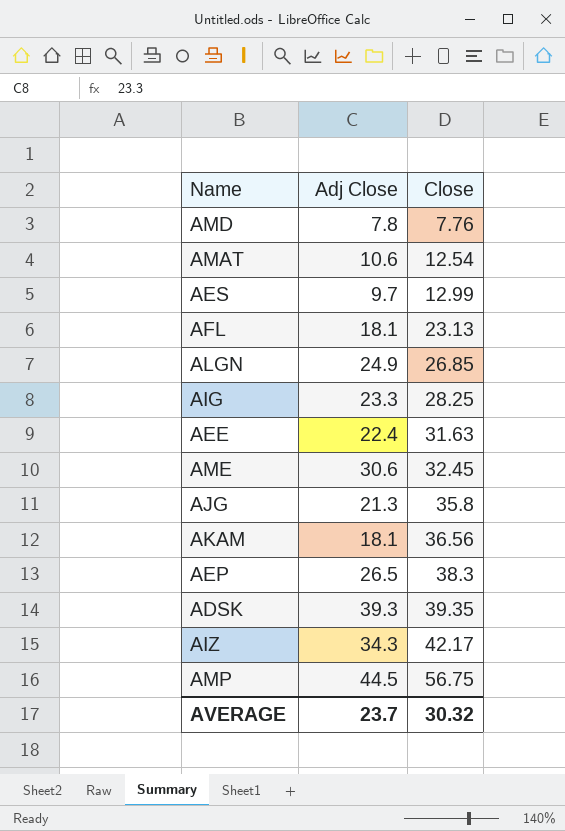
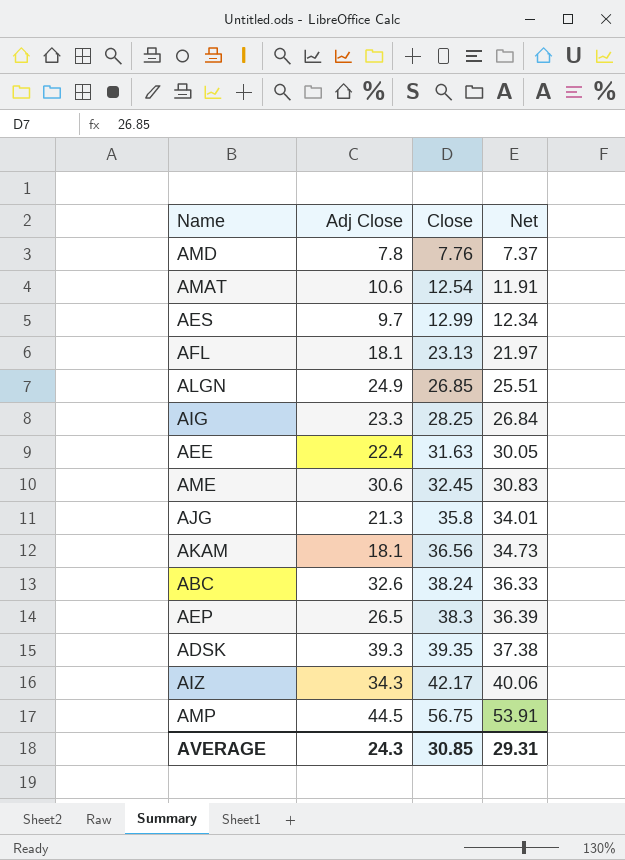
column Net | formula: none -> [Close] * 0.95
row ABC: none -> 32.6 | 38.24 | 36.33
AVERAGE | Adj Close: 23.7 -> 24.3
AVERAGE | Close: 30.32 -> 30.85

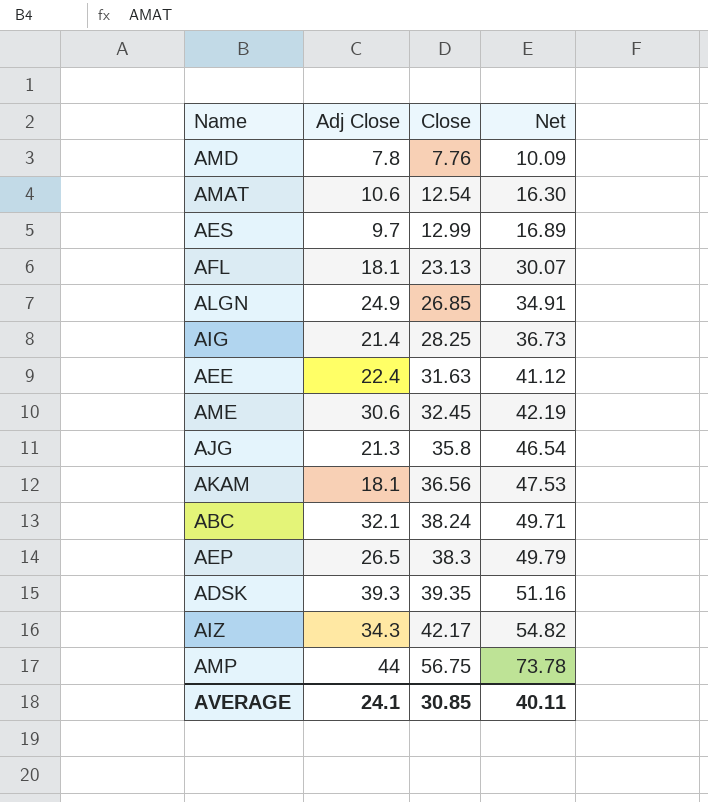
column Net | formula: [Close] * 0.95 -> [Close] * 1.3
AIG | Adj Close: 23.3 -> 21.4
ABC | Adj Close: 32.6 -> 32.1
AMP | Adj Close: 44.5 -> 44
AVERAGE | Adj Close: 24.3 -> 24.1
AVERAGE | Net: 29.31 -> 40.11

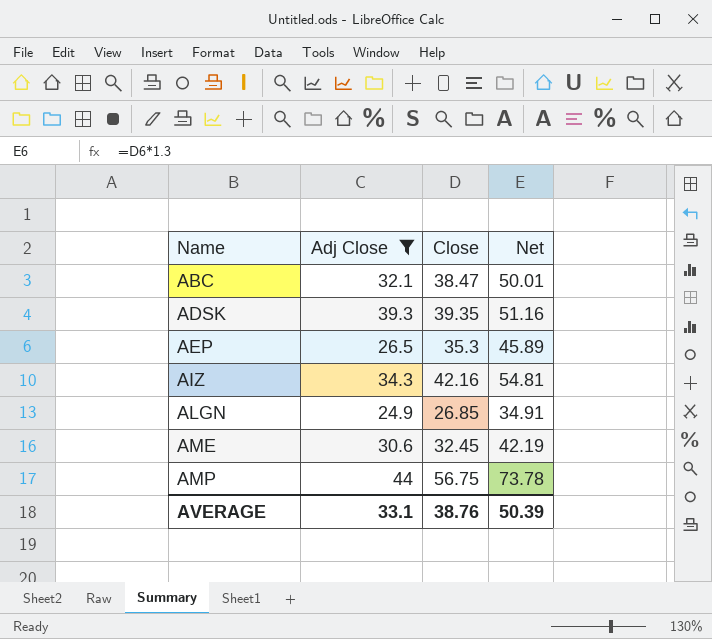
filter: none -> Adj Close >= 24.9
row order: Close ascending -> Name ascending
ABC | Close: 38.24 -> 38.47
ABC | Net: 49.71 -> 50.01
AEP | Close: 38.3 -> 35.3
AEP | Net: 49.79 -> 45.89
AIZ | Close: 42.17 -> 42.16
AIZ | Net: 54.82 -> 54.81
AVERAGE | Adj Close: 24.1 -> 33.1
AVERAGE | Close: 30.85 -> 38.76
AVERAGE | Net: 40.11 -> 50.39

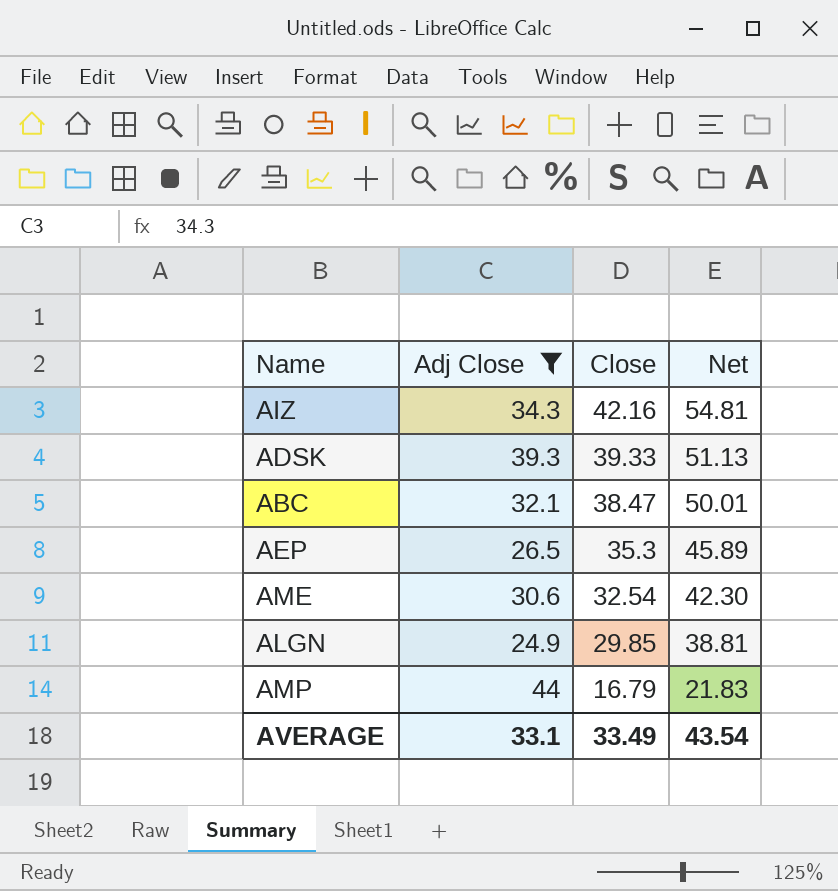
row order: Name ascending -> Close descending
ADSK | Close: 39.35 -> 39.33
ADSK | Net: 51.16 -> 51.13
AME | Close: 32.45 -> 32.54
AME | Net: 42.19 -> 42.30
ALGN | Close: 26.85 -> 29.85
ALGN | Net: 34.91 -> 38.81
AMP | Close: 56.75 -> 16.79
AMP | Net: 73.78 -> 21.83
AVERAGE | Close: 38.76 -> 33.49
AVERAGE | Net: 50.39 -> 43.54

